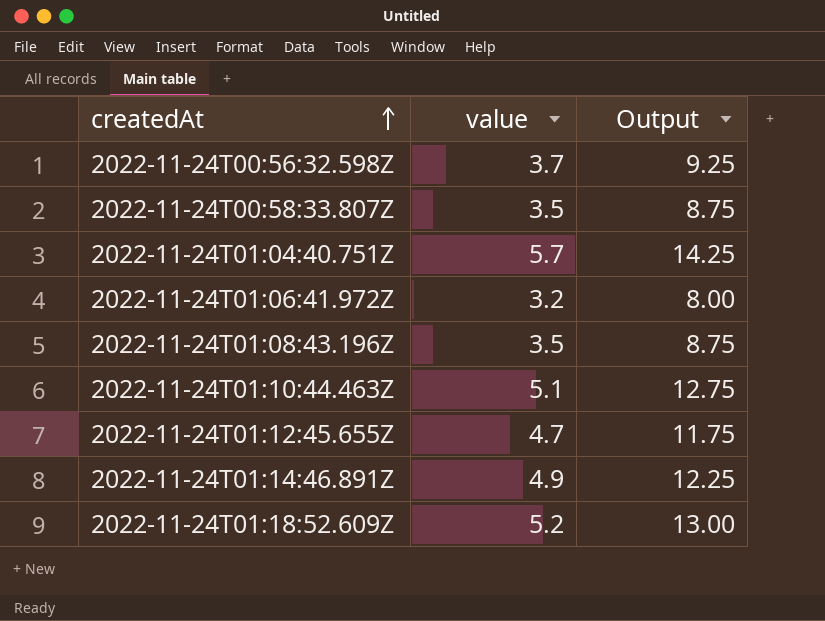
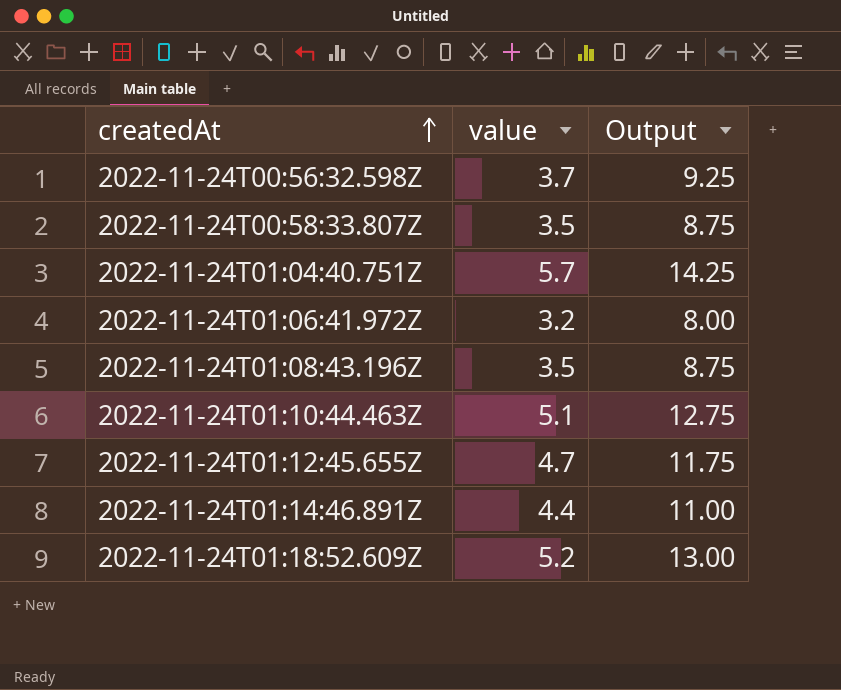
2022-11-24T01:14:46.891Z | value: 4.9 -> 4.4
2022-11-24T01:14:46.891Z | Output: 12.25 -> 11.00

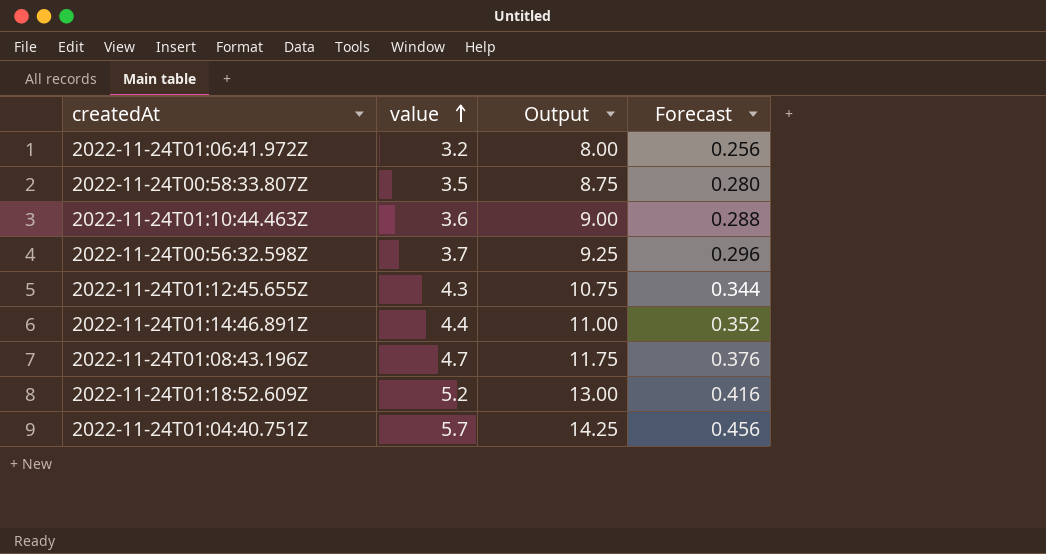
row order: createdAt ascending -> value ascending
column Forecast | formula: none -> [value] * 0.08
2022-11-24T01:10:44.463Z | value: 5.1 -> 3.6
2022-11-24T01:10:44.463Z | Output: 12.75 -> 9.00
2022-11-24T01:12:45.655Z | value: 4.7 -> 4.3
2022-11-24T01:12:45.655Z | Output: 11.75 -> 10.75
2022-11-24T01:08:43.196Z | value: 3.5 -> 4.7
2022-11-24T01:08:43.196Z | Output: 8.75 -> 11.75

